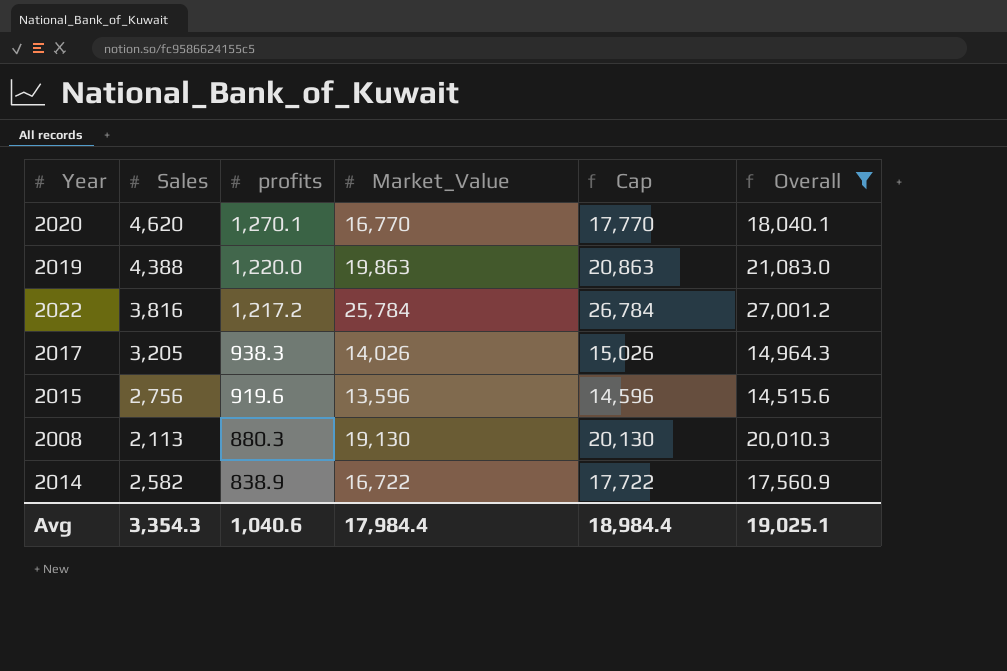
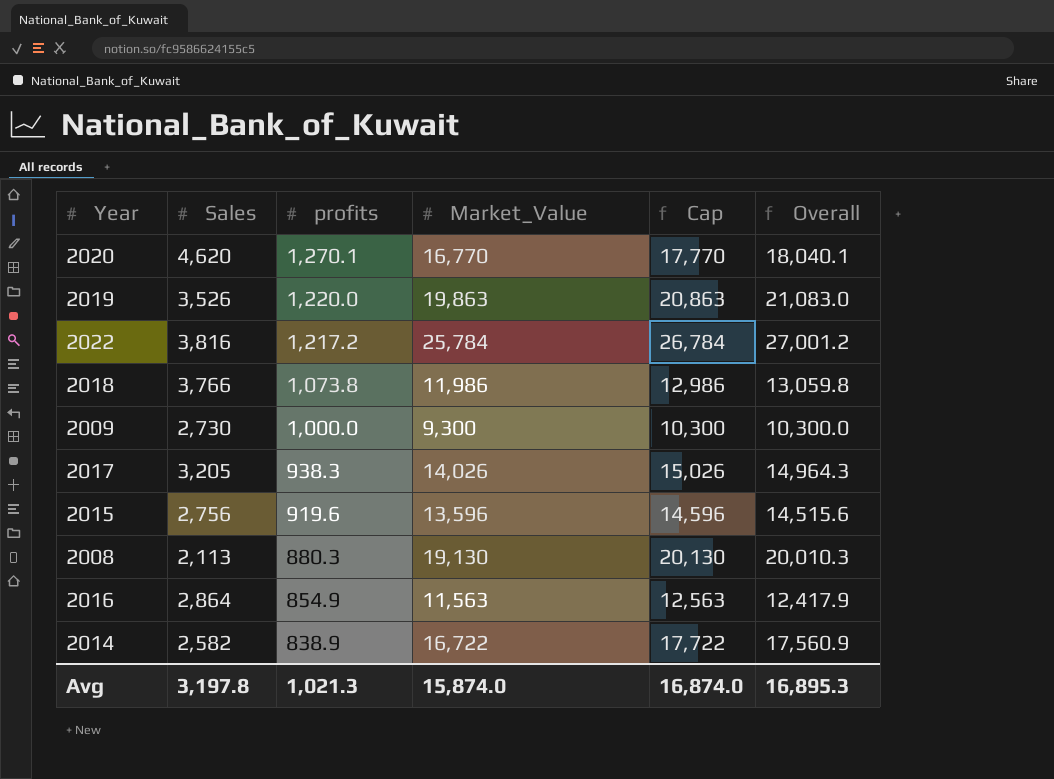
filter: Overall >= 14,515.6 -> none
2019 | Sales: 4,388 -> 3,526
Avg | Sales: 3,354.3 -> 3,197.8
Avg | profits: 1,040.6 -> 1,021.3
Avg | Market_Value: 17,984.4 -> 15,874.0
Avg | Cap: 18,984.4 -> 16,874.0
Avg | Overall: 19,025.1 -> 16,895.3

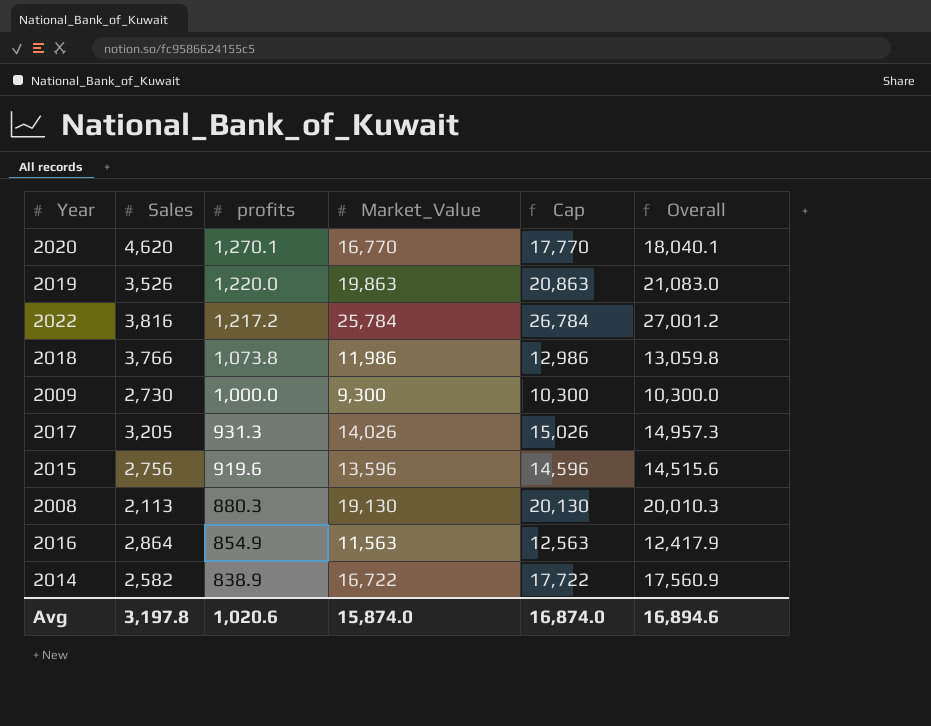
2017 | profits: 938.3 -> 931.3
2017 | Overall: 14,964.3 -> 14,957.3
Avg | profits: 1,021.3 -> 1,020.6
Avg | Overall: 16,895.3 -> 16,894.6

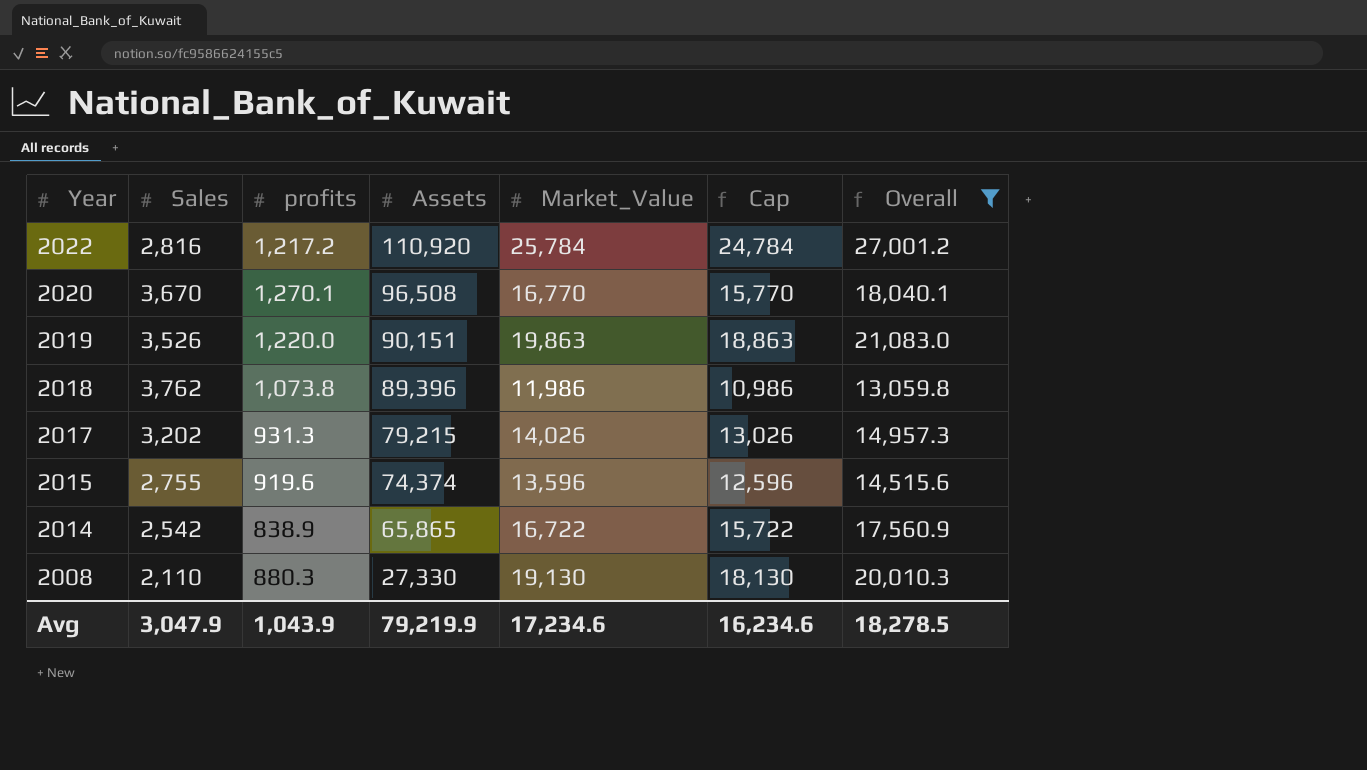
filter: none -> Overall >= 13,059.8
row order: profits descending -> Year descending
column Assets | position: none -> 4
column Cap | formula: [Market_Value] + 1000 -> [Market_Value] - 1000
2022 | Sales: 3,816 -> 2,816
2020 | Sales: 4,620 -> 3,670
2018 | Sales: 3,766 -> 3,762
2017 | Sales: 3,205 -> 3,202
2015 | Sales: 2,756 -> 2,755
2014 | Sales: 2,582 -> 2,542
2008 | Sales: 2,113 -> 2,110
Avg | Sales: 3,197.8 -> 3,047.9
Avg | profits: 1,020.6 -> 1,043.9
Avg | Market_Value: 15,874.0 -> 17,234.6
Avg | Cap: 16,874.0 -> 16,234.6
Avg | Overall: 16,894.6 -> 18,278.5

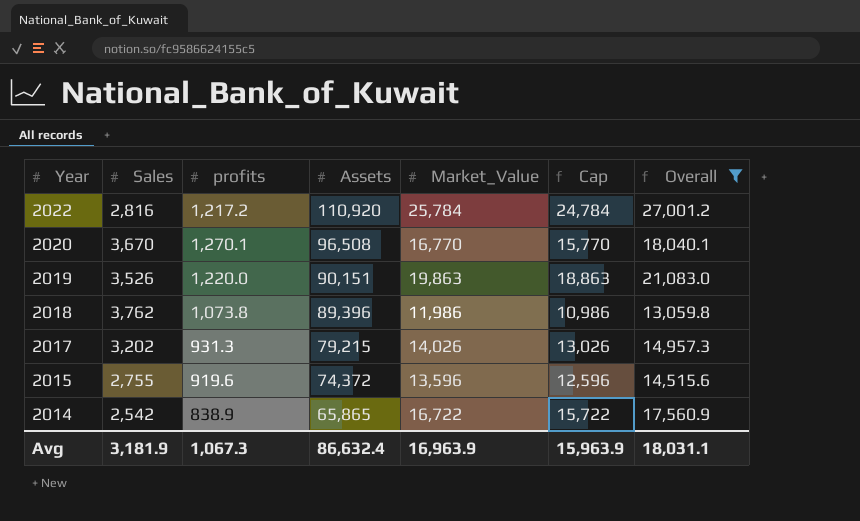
row 2008: 2,110 | 880.3 | 27,330 | 19,130 | 18,130 | 20,010.3 -> none
2015 | Assets: 74,374 -> 74,372
Avg | Sales: 3,047.9 -> 3,181.9
Avg | profits: 1,043.9 -> 1,067.3
Avg | Assets: 79,219.9 -> 86,632.4
Avg | Market_Value: 17,234.6 -> 16,963.9
Avg | Cap: 16,234.6 -> 15,963.9
Avg | Overall: 18,278.5 -> 18,031.1

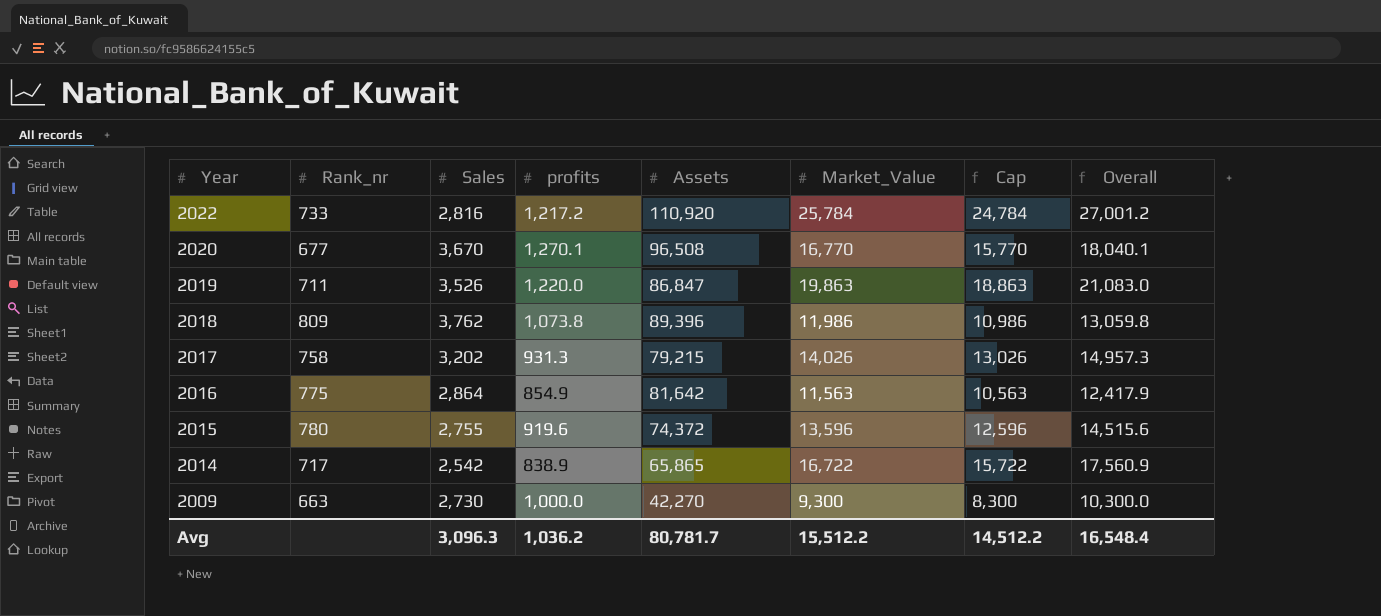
filter: Overall >= 13,059.8 -> none
column Rank_nr | position: none -> 2
2019 | Assets: 90,151 -> 86,847
Avg | Sales: 3,181.9 -> 3,096.3
Avg | profits: 1,067.3 -> 1,036.2
Avg | Assets: 86,632.4 -> 80,781.7
Avg | Market_Value: 16,963.9 -> 15,512.2
Avg | Cap: 15,963.9 -> 14,512.2
Avg | Overall: 18,031.1 -> 16,548.4

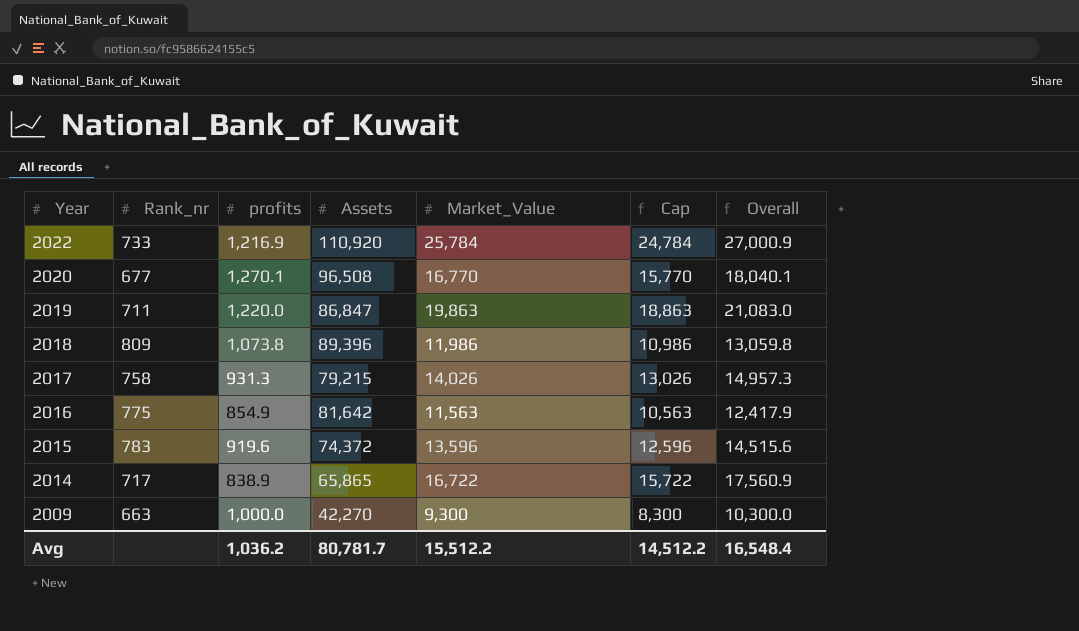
column Sales | position: 3 -> none
2022 | profits: 1,217.2 -> 1,216.9
2022 | Overall: 27,001.2 -> 27,000.9
2015 | Rank_nr: 780 -> 783

